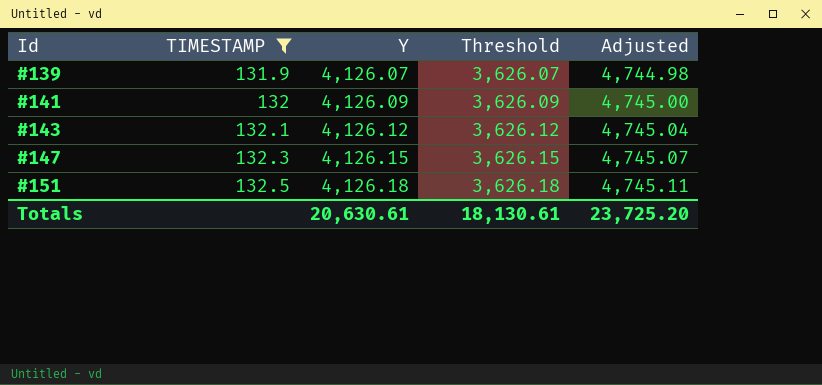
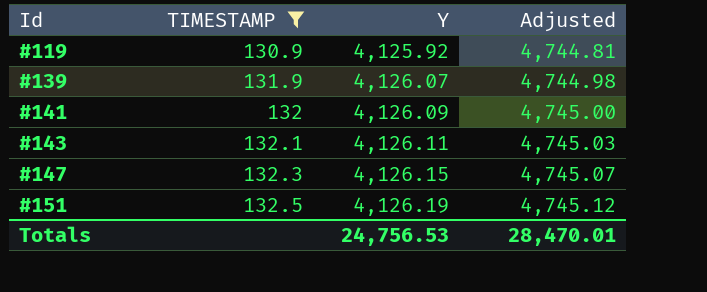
column Threshold | formula: [Y] - 500 -> none
row #119: none -> 130.9 | 4,125.92 | 4,744.81
#143 | Y: 4,126.12 -> 4,126.11
#143 | Adjusted: 4,745.04 -> 4,745.03
#151 | Y: 4,126.18 -> 4,126.19
#151 | Adjusted: 4,745.11 -> 4,745.12
Totals | Y: 20,630.61 -> 24,756.53
Totals | Adjusted: 23,725.20 -> 28,470.01

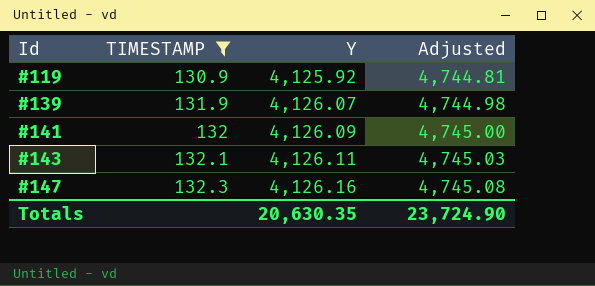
row #151: 132.5 | 4,126.19 | 4,745.12 -> none
#147 | Y: 4,126.15 -> 4,126.16
#147 | Adjusted: 4,745.07 -> 4,745.08
Totals | Y: 24,756.53 -> 20,630.35
Totals | Adjusted: 28,470.01 -> 23,724.90

